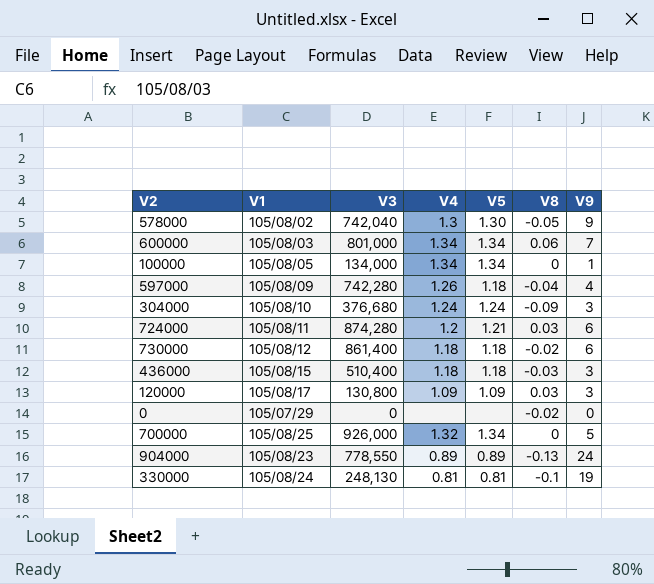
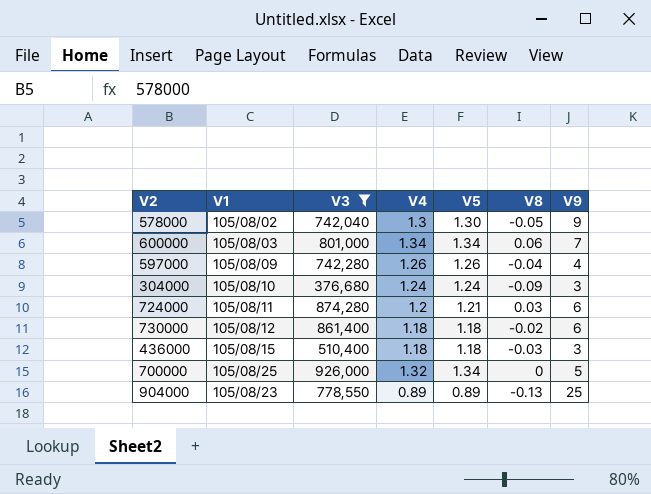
filter: none -> V3 >= 376,680
597000 | V5: 1.18 -> 1.26
904000 | V9: 24 -> 25

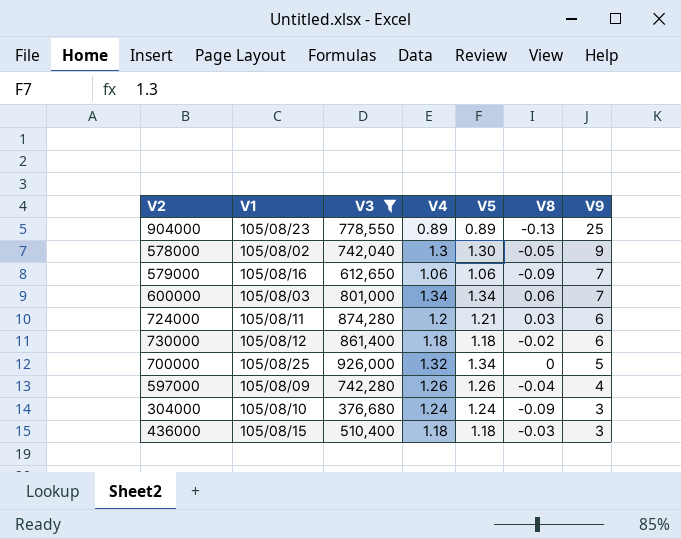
row order: none -> V9 descending
row 579000: none -> 105/08/16 | 612,650 | 1.06 | 1.06 | -0.09 | 7

